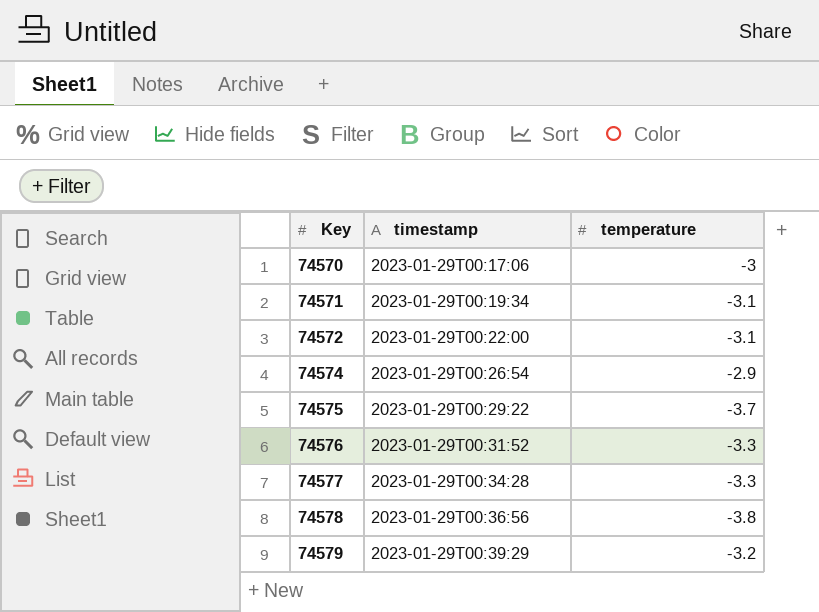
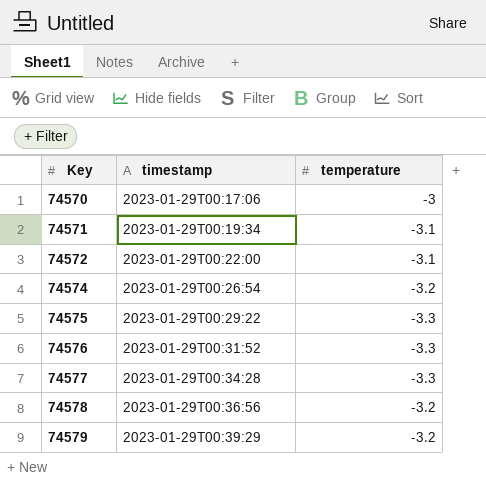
74574 | temperature: -2.9 -> -3.2
74575 | temperature: -3.7 -> -3.3
74578 | temperature: -3.8 -> -3.2

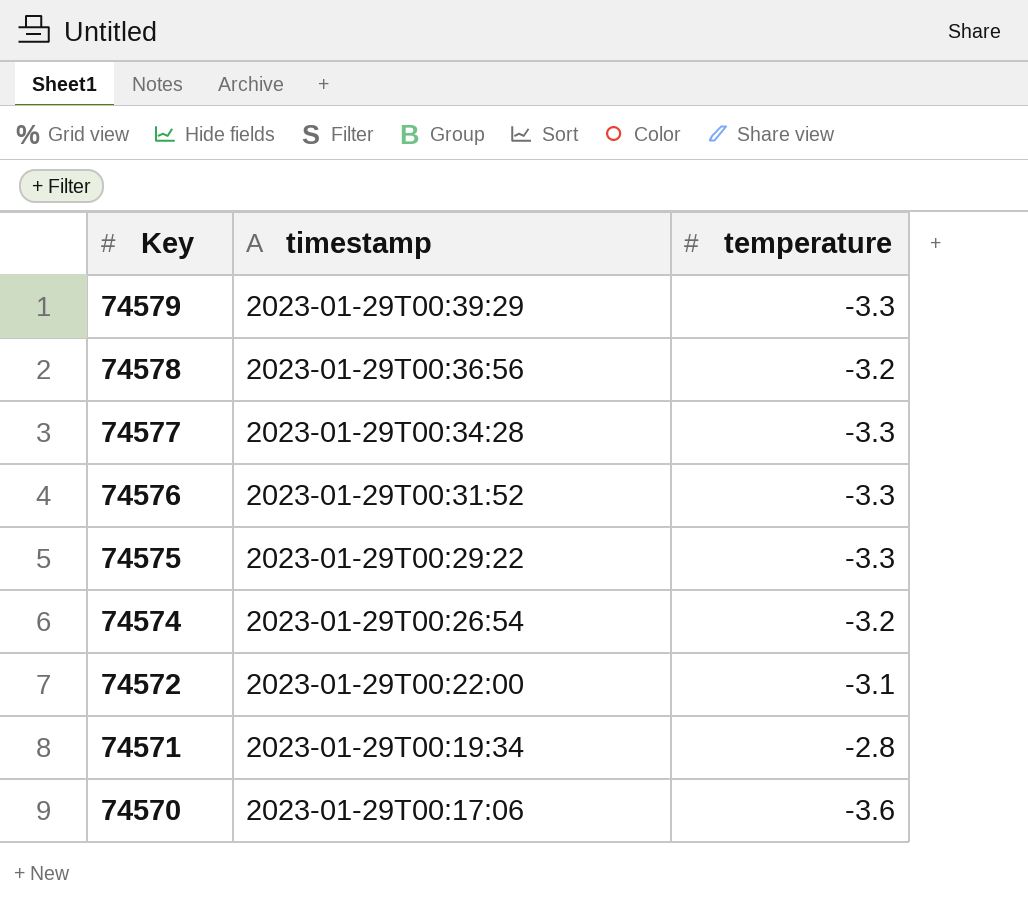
row order: Key ascending -> Key descending
74579 | temperature: -3.2 -> -3.3
74571 | temperature: -3.1 -> -2.8
74570 | temperature: -3 -> -3.6

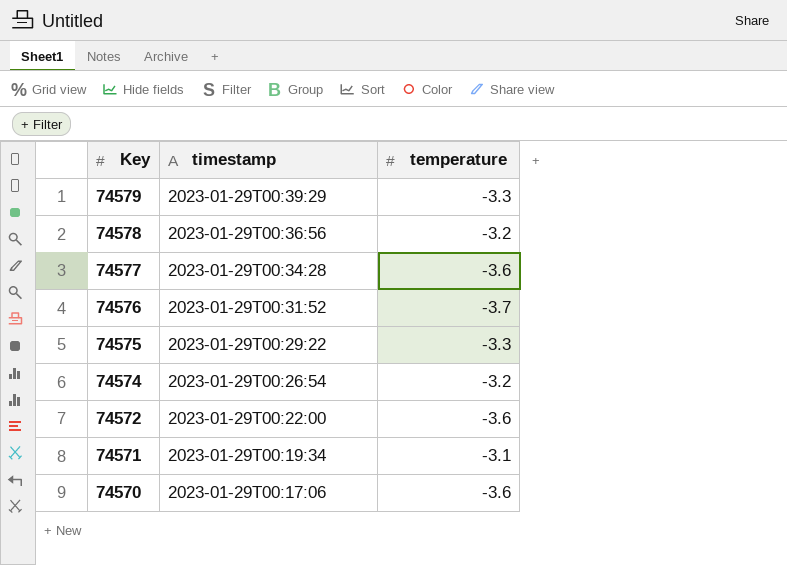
74577 | temperature: -3.3 -> -3.6
74576 | temperature: -3.3 -> -3.7
74572 | temperature: -3.1 -> -3.6
74571 | temperature: -2.8 -> -3.1

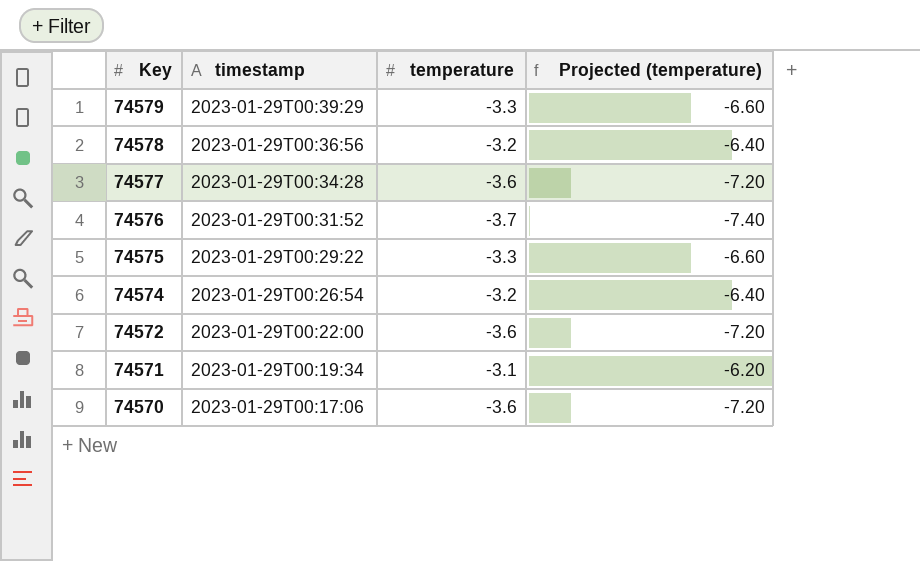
column Projected (temperature) | formula: none -> [temperature] * 2

